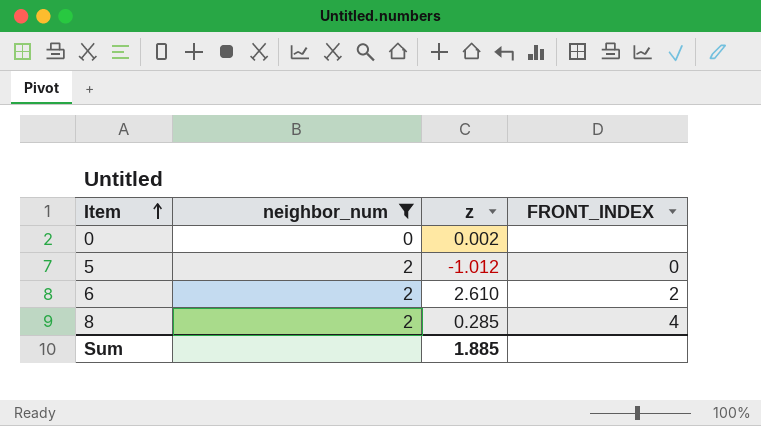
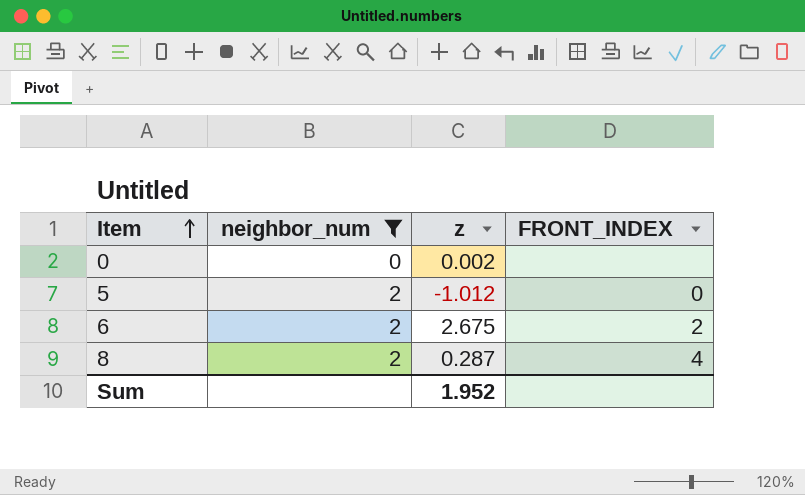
6 | z: 2.610 -> 2.675
8 | z: 0.285 -> 0.287
Sum | z: 1.885 -> 1.952

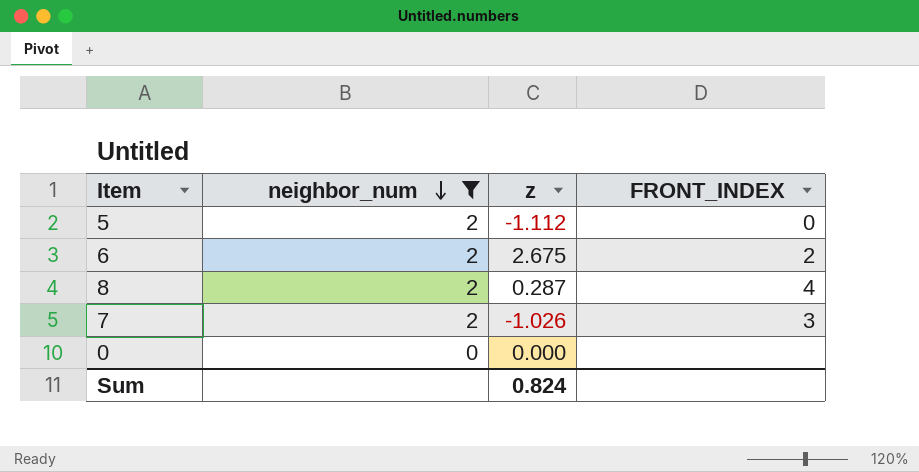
row order: Item ascending -> neighbor_num descending
5 | z: -1.012 -> -1.112
row 7: none -> 2 | -1.026 | 3
0 | z: 0.002 -> 0.000
Sum | z: 1.952 -> 0.824

